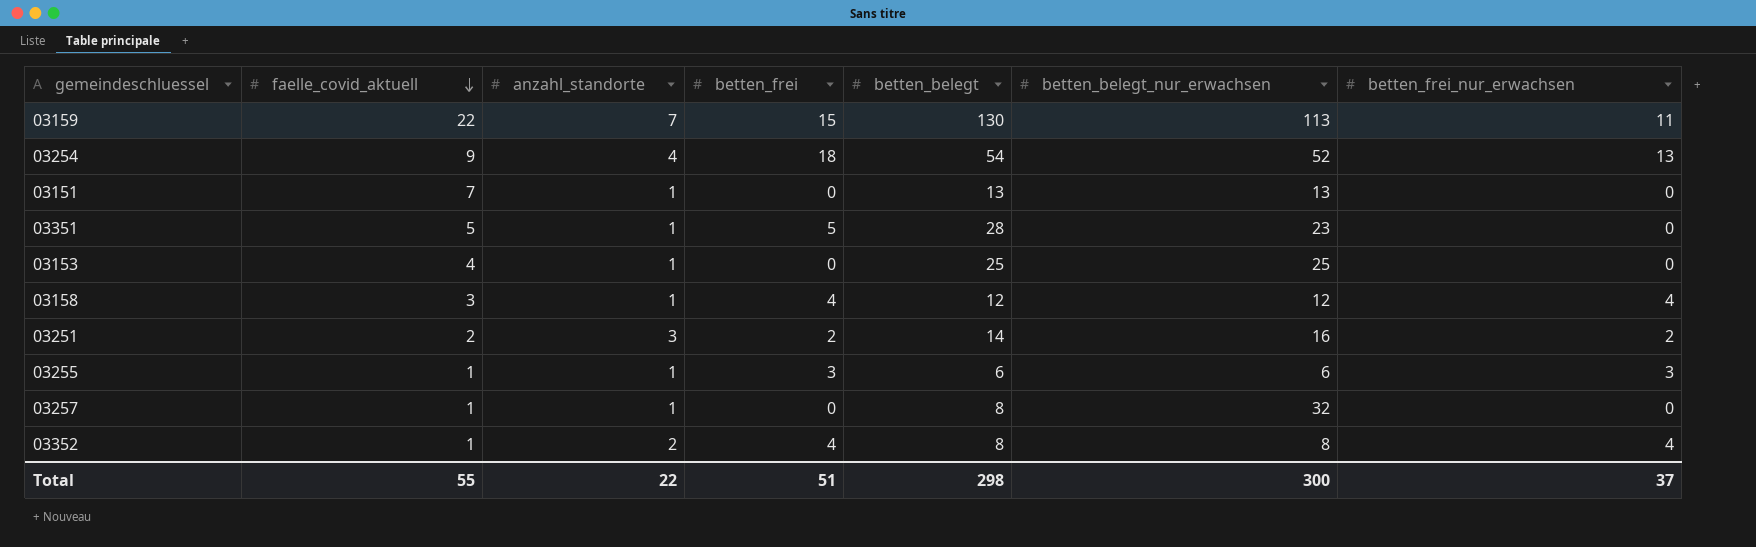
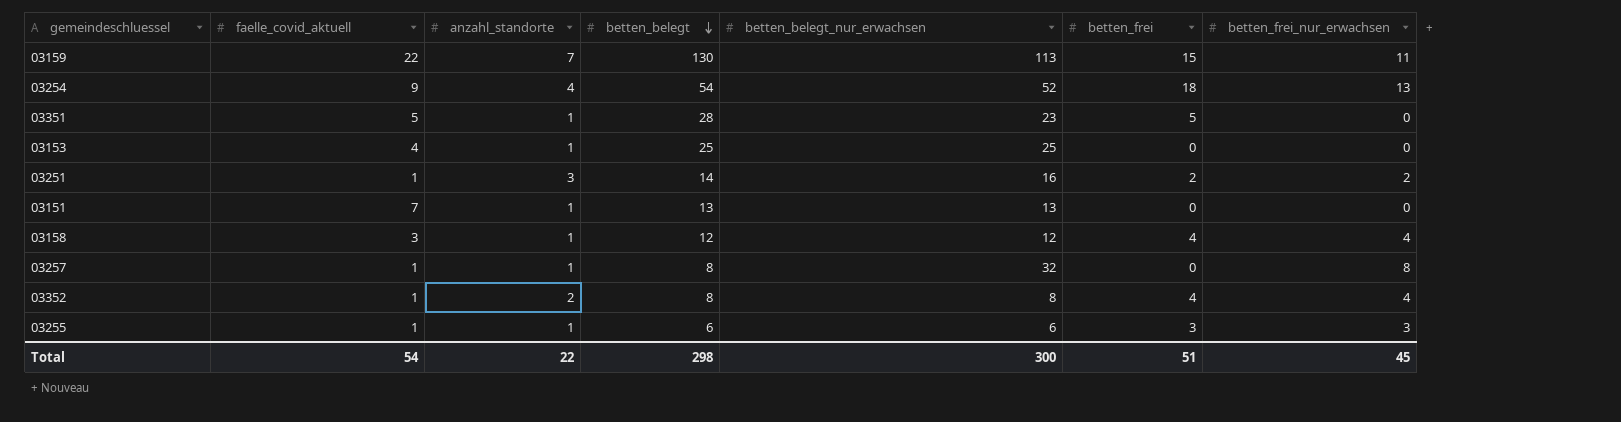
row order: faelle_covid_aktuell descending -> betten_belegt descending
column betten_frei | position: 4 -> 6
03251 | faelle_covid_aktuell: 2 -> 1
03257 | betten_frei_nur_erwachsen: 0 -> 8
Total | faelle_covid_aktuell: 55 -> 54
Total | betten_frei_nur_erwachsen: 37 -> 45

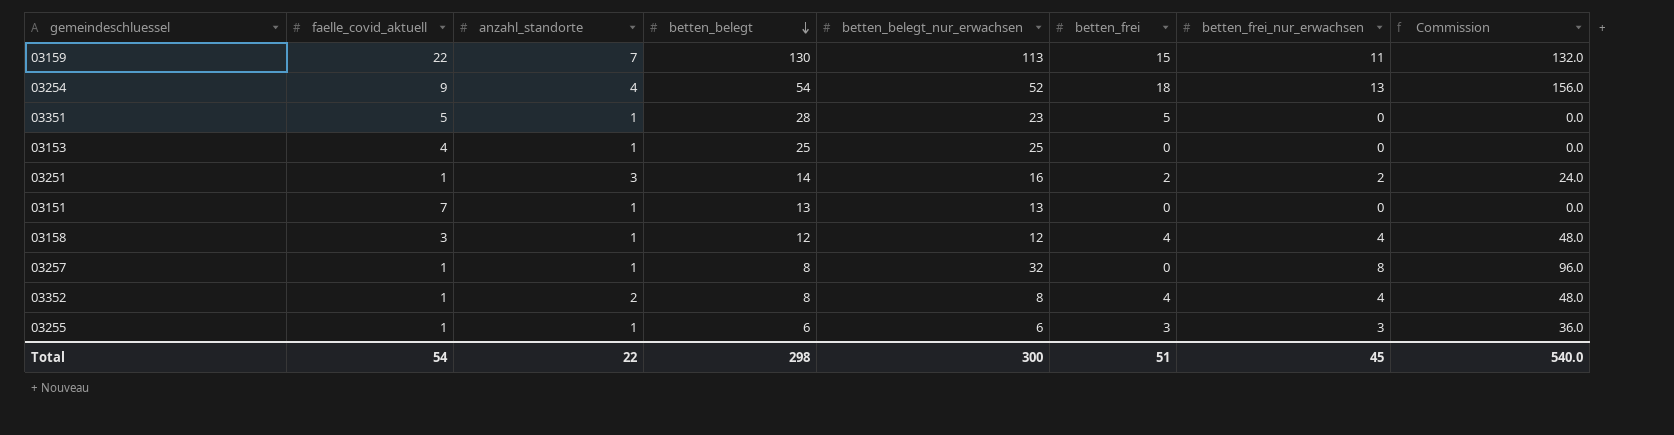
column Commission | formula: none -> [betten_frei_nur_erwachsen] * 12

